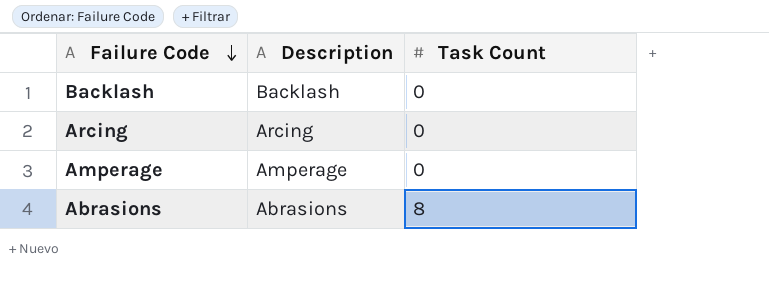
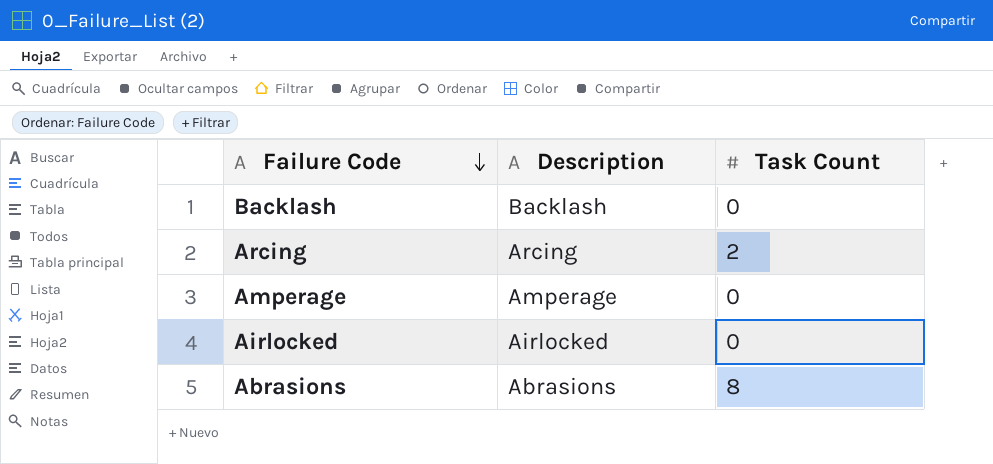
Arcing | Task Count: 0 -> 2
row Airlocked: none -> Airlocked | 0

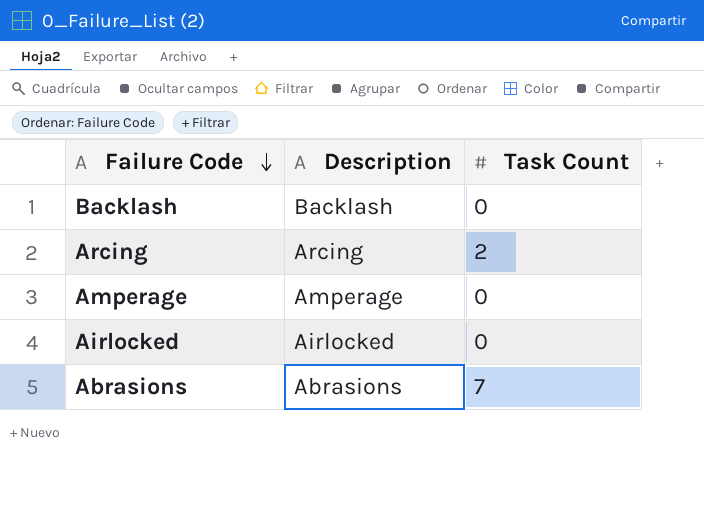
Abrasions | Task Count: 8 -> 7

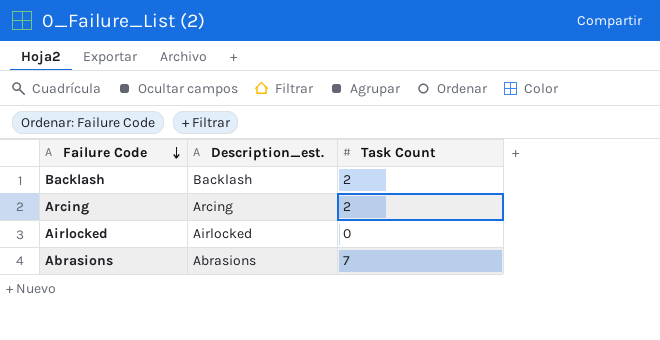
column name: Description -> Description_est.
row Amperage: Amperage | 0 -> none
Backlash | Task Count: 0 -> 2

